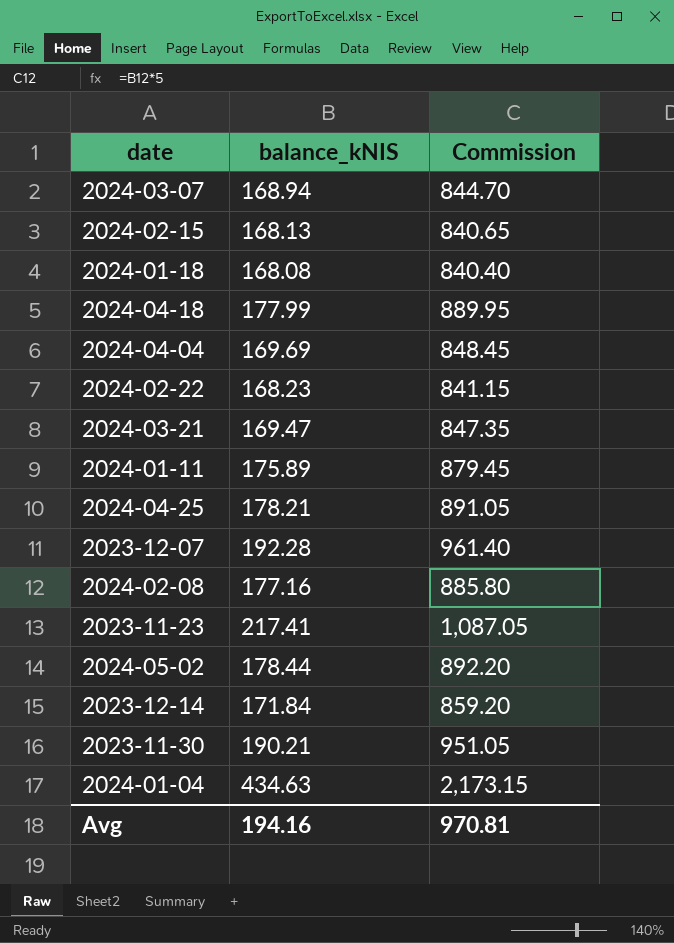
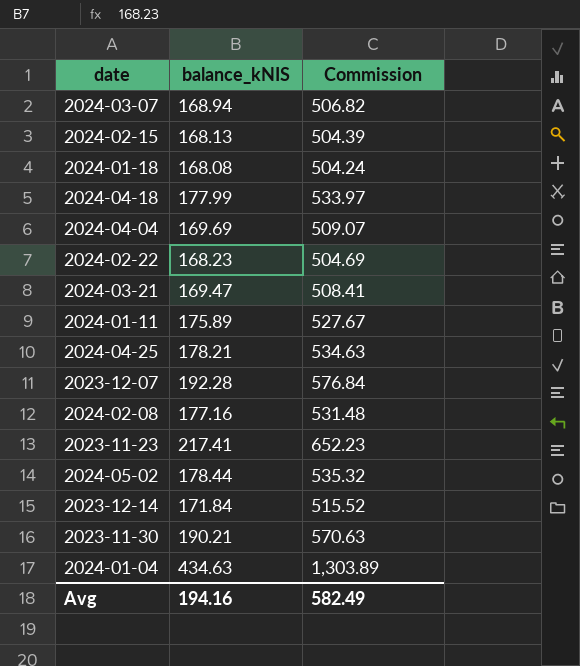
column Commission | formula: [balance_kNIS] * 5 -> [balance_kNIS] * 3
Avg | Commission: 970.81 -> 582.49

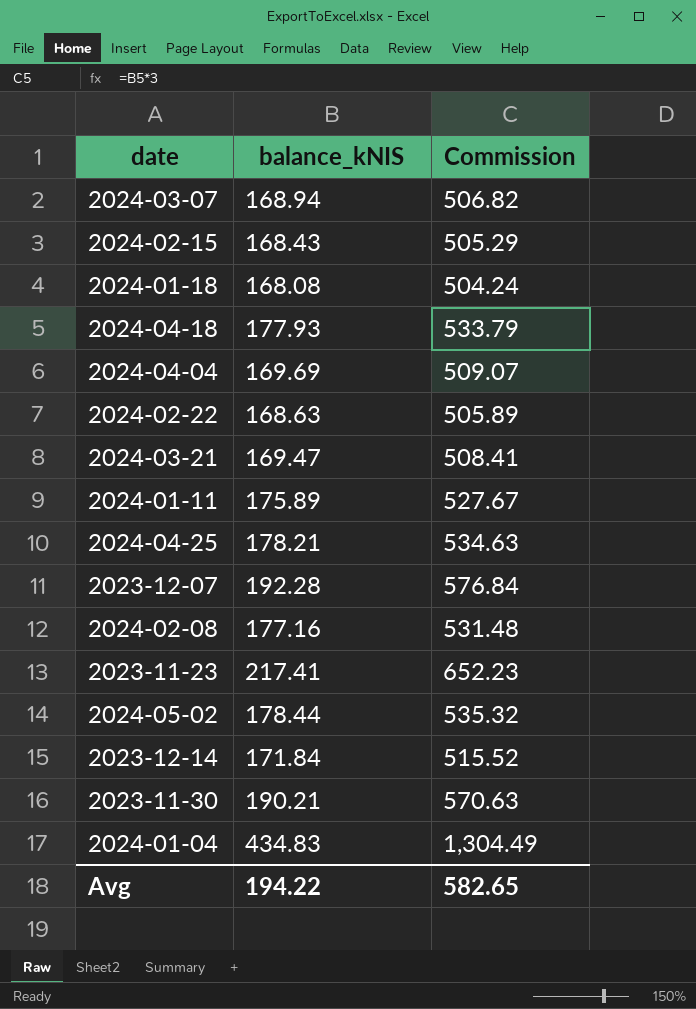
2024-02-15 | balance_kNIS: 168.13 -> 168.43
2024-02-15 | Commission: 504.39 -> 505.29
2024-04-18 | balance_kNIS: 177.99 -> 177.93
2024-04-18 | Commission: 533.97 -> 533.79
2024-02-22 | balance_kNIS: 168.23 -> 168.63
2024-02-22 | Commission: 504.69 -> 505.89
2024-01-04 | balance_kNIS: 434.63 -> 434.83
2024-01-04 | Commission: 1,303.89 -> 1,304.49
Avg | balance_kNIS: 194.16 -> 194.22
Avg | Commission: 582.49 -> 582.65

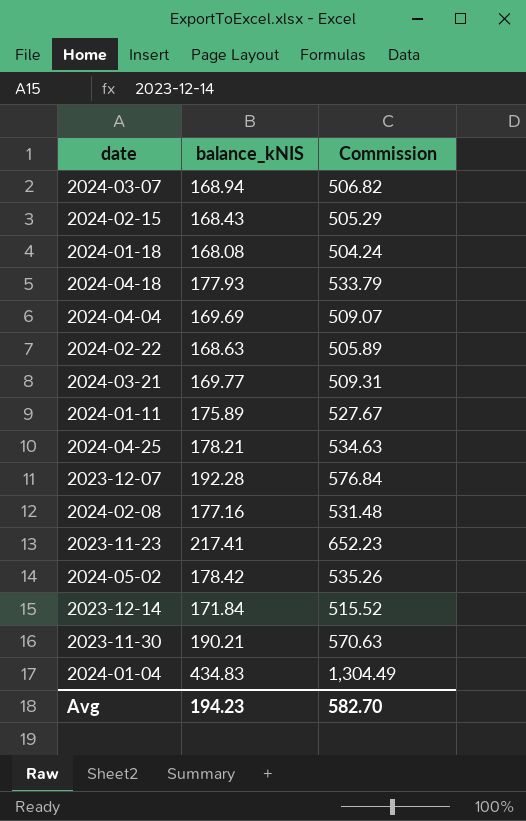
2024-03-21 | balance_kNIS: 169.47 -> 169.77
2024-03-21 | Commission: 508.41 -> 509.31
2024-05-02 | balance_kNIS: 178.44 -> 178.42
2024-05-02 | Commission: 535.32 -> 535.26
Avg | balance_kNIS: 194.22 -> 194.23
Avg | Commission: 582.65 -> 582.70

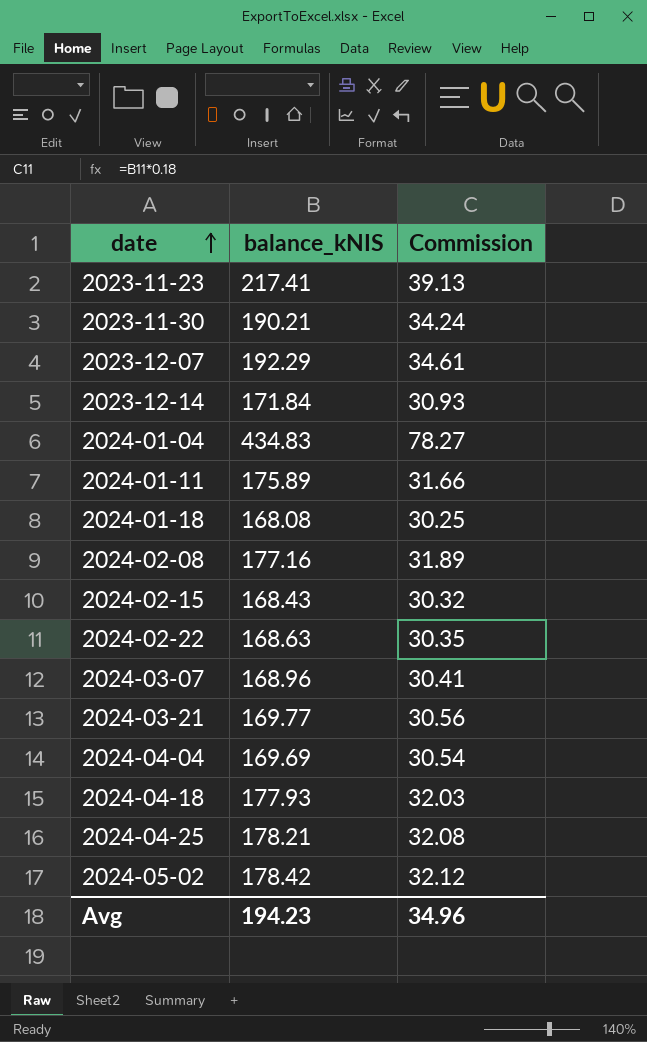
row order: none -> date ascending
column Commission | formula: [balance_kNIS] * 3 -> [balance_kNIS] * 0.18
2023-12-07 | balance_kNIS: 192.28 -> 192.29
2024-03-07 | balance_kNIS: 168.94 -> 168.96
Avg | Commission: 582.70 -> 34.96

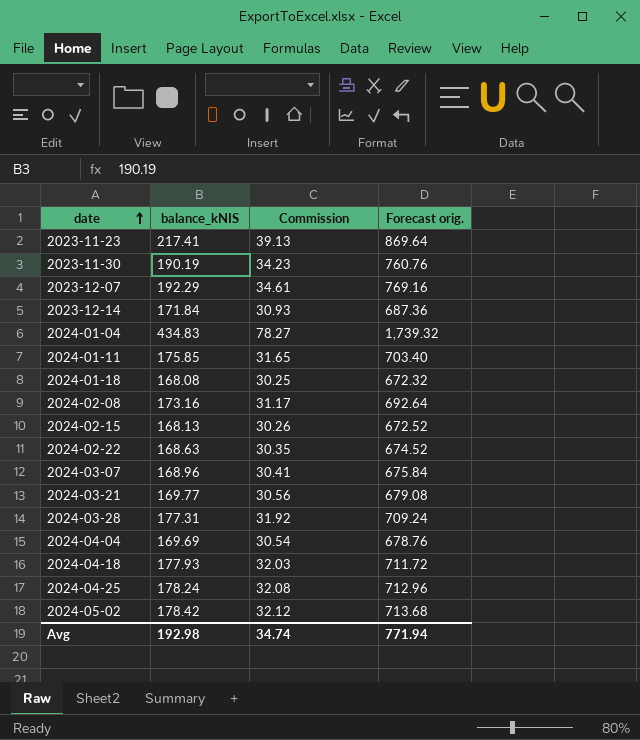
column Forecast orig. | formula: none -> [balance_kNIS] * 4
2023-11-30 | balance_kNIS: 190.21 -> 190.19
2023-11-30 | Commission: 34.24 -> 34.23
2024-01-11 | balance_kNIS: 175.89 -> 175.85
2024-01-11 | Commission: 31.66 -> 31.65
2024-02-08 | balance_kNIS: 177.16 -> 173.16
2024-02-08 | Commission: 31.89 -> 31.17
2024-02-15 | balance_kNIS: 168.43 -> 168.13
2024-02-15 | Commission: 30.32 -> 30.26
row 2024-03-28: none -> 177.31 | 31.92 | 709.24
2024-04-25 | balance_kNIS: 178.21 -> 178.24
Avg | balance_kNIS: 194.23 -> 192.98
Avg | Commission: 34.96 -> 34.74

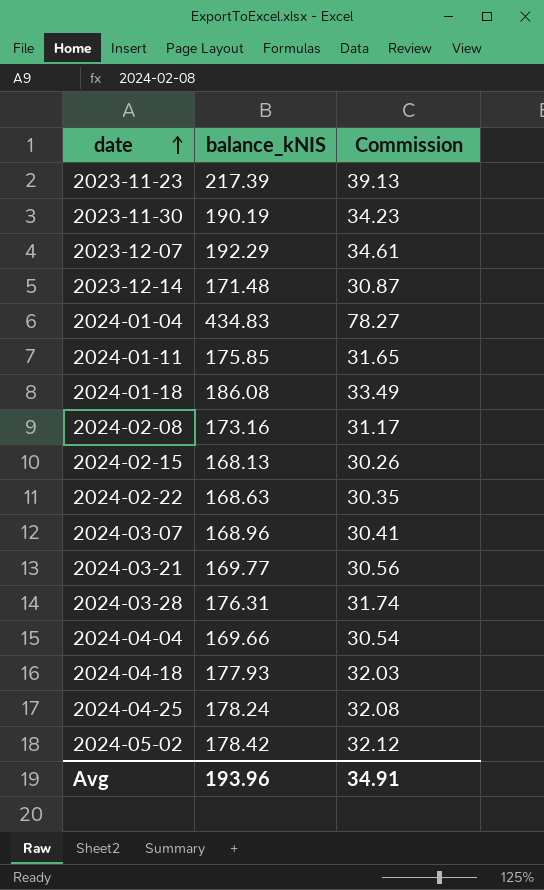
column Forecast orig. | formula: [balance_kNIS] * 4 -> none
2023-11-23 | balance_kNIS: 217.41 -> 217.39
2023-12-14 | balance_kNIS: 171.84 -> 171.48
2023-12-14 | Commission: 30.93 -> 30.87
2024-01-18 | balance_kNIS: 168.08 -> 186.08
2024-01-18 | Commission: 30.25 -> 33.49
2024-03-28 | balance_kNIS: 177.31 -> 176.31
2024-03-28 | Commission: 31.92 -> 31.74
2024-04-04 | balance_kNIS: 169.69 -> 169.66
Avg | balance_kNIS: 192.98 -> 193.96
Avg | Commission: 34.74 -> 34.91

